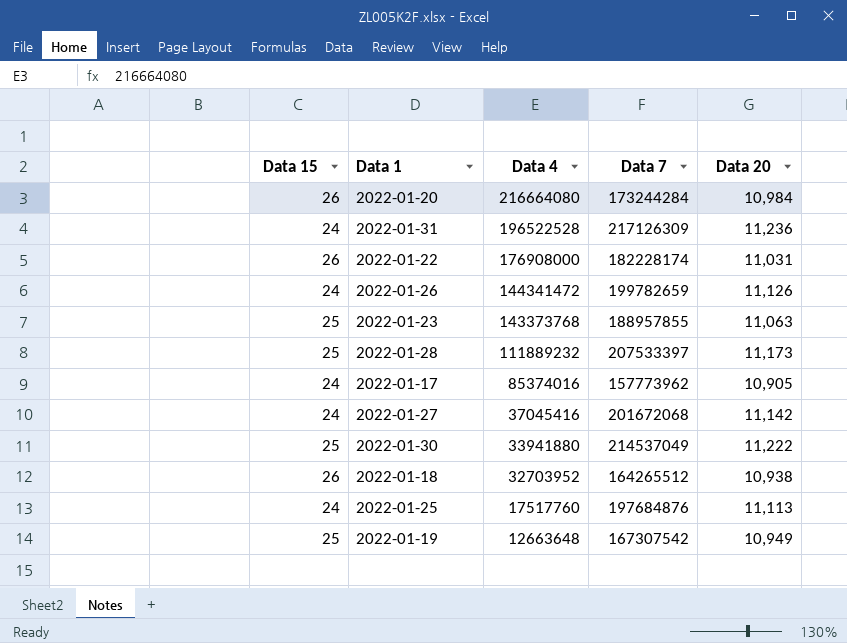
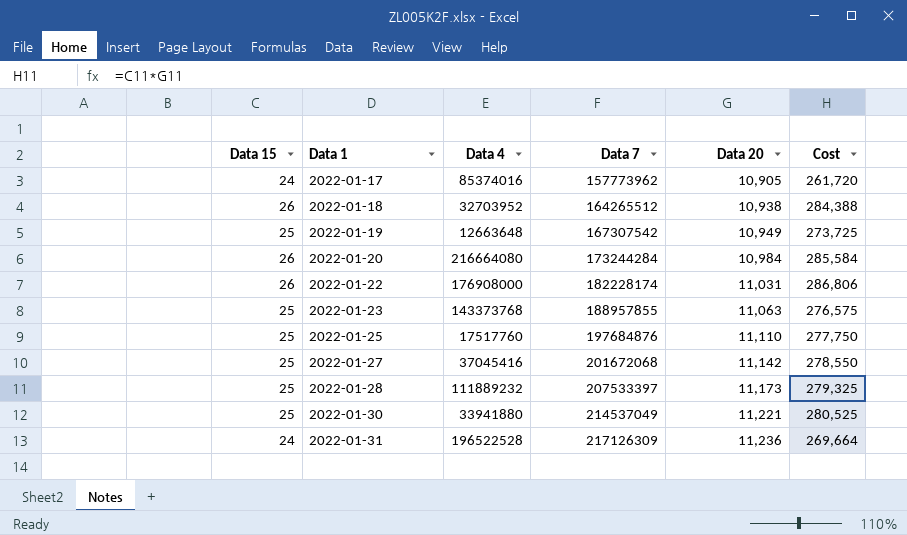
row order: Data 4 descending -> Data 1 ascending
column Cost | formula: none -> [Data 15] * [Data 20]
row 2022-01-26: 24 | 144341472 | 199782659 | 11,126 -> none
2022-01-25 | Data 15: 24 -> 25
2022-01-25 | Data 20: 11,113 -> 11,110
2022-01-27 | Data 15: 24 -> 25
2022-01-30 | Data 20: 11,222 -> 11,221

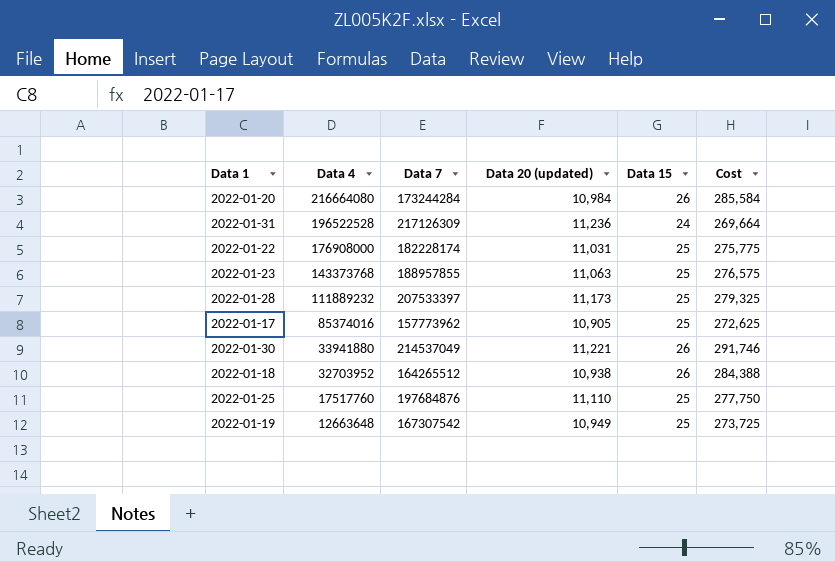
row order: Data 1 ascending -> Data 4 descending
column name: Data 20 -> Data 20 (updated)
column Data 15 | position: 1 -> 5
row 2022-01-27: 25 | 37045416 | 201672068 | 11,142 | 278,550 -> none
2022-01-22 | Data 15: 26 -> 25
2022-01-22 | Cost: 286,806 -> 275,775
2022-01-17 | Data 15: 24 -> 25
2022-01-17 | Cost: 261,720 -> 272,625
2022-01-30 | Data 15: 25 -> 26
2022-01-30 | Cost: 280,525 -> 291,746

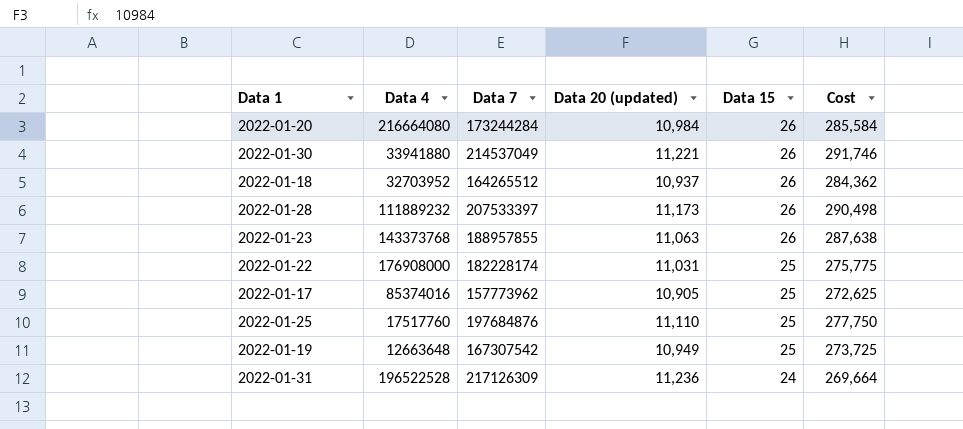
row order: Data 4 descending -> Data 15 descending
2022-01-18 | Data 20 (updated): 10,938 -> 10,937
2022-01-18 | Cost: 284,388 -> 284,362
2022-01-28 | Data 15: 25 -> 26
2022-01-28 | Cost: 279,325 -> 290,498
2022-01-23 | Data 15: 25 -> 26
2022-01-23 | Cost: 276,575 -> 287,638

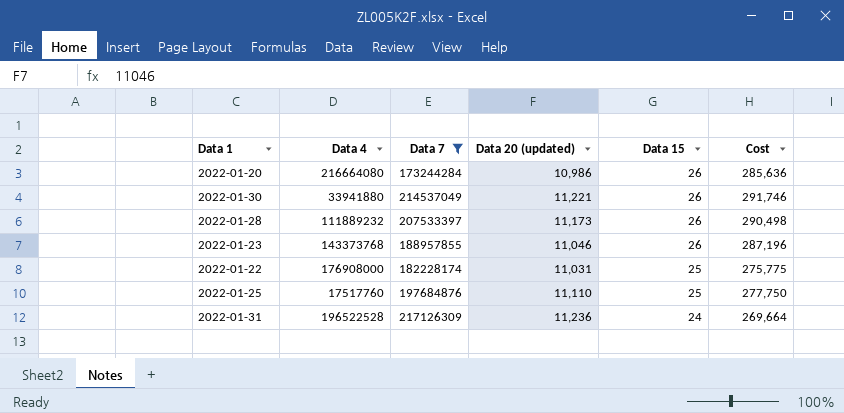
filter: none -> Data 7 >= 173244284
2022-01-20 | Data 20 (updated): 10,984 -> 10,986
2022-01-20 | Cost: 285,584 -> 285,636
2022-01-23 | Data 20 (updated): 11,063 -> 11,046
2022-01-23 | Cost: 287,638 -> 287,196

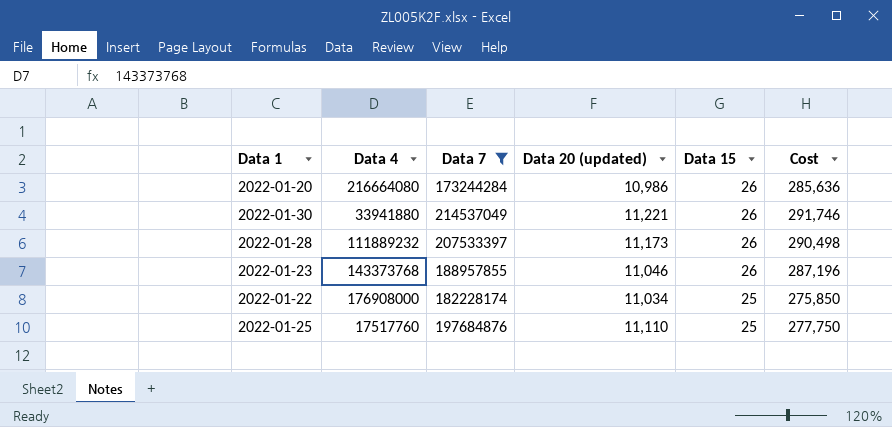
row 2022-01-31: 196522528 | 217126309 | 11,236 | 24 | 269,664 -> none
2022-01-22 | Data 20 (updated): 11,031 -> 11,034
2022-01-22 | Cost: 275,775 -> 275,850

